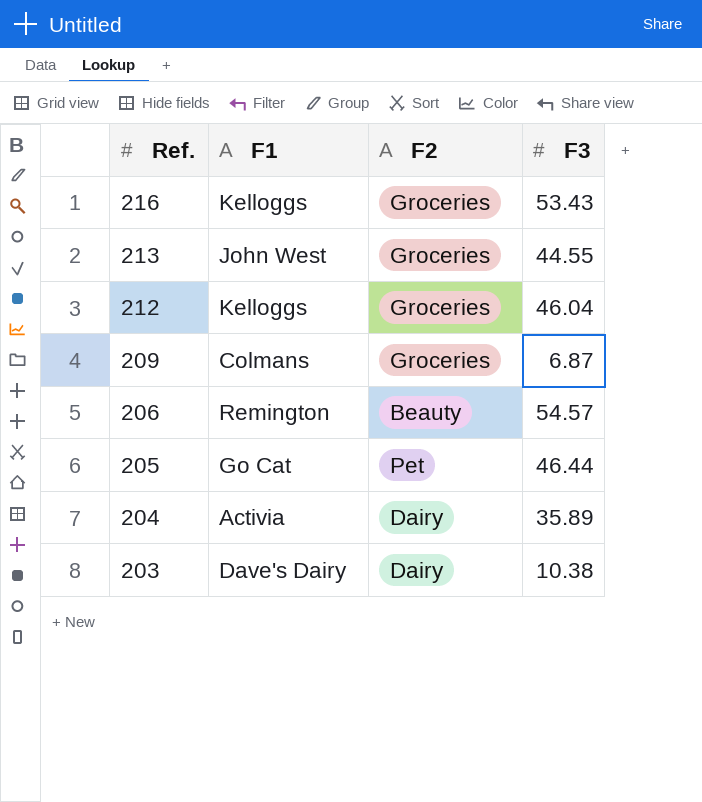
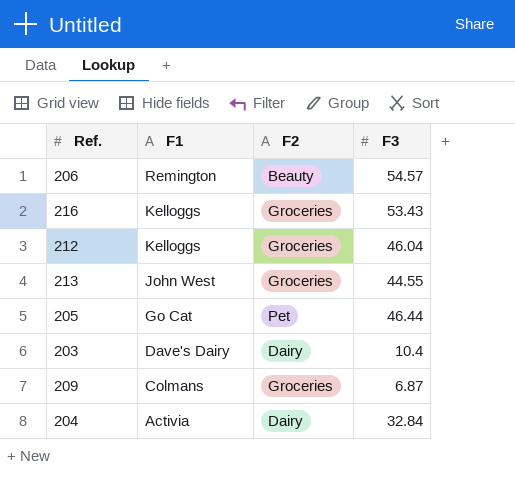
row order: Ref. descending -> F1 descending
203 | F3: 10.38 -> 10.4
204 | F3: 35.89 -> 32.84

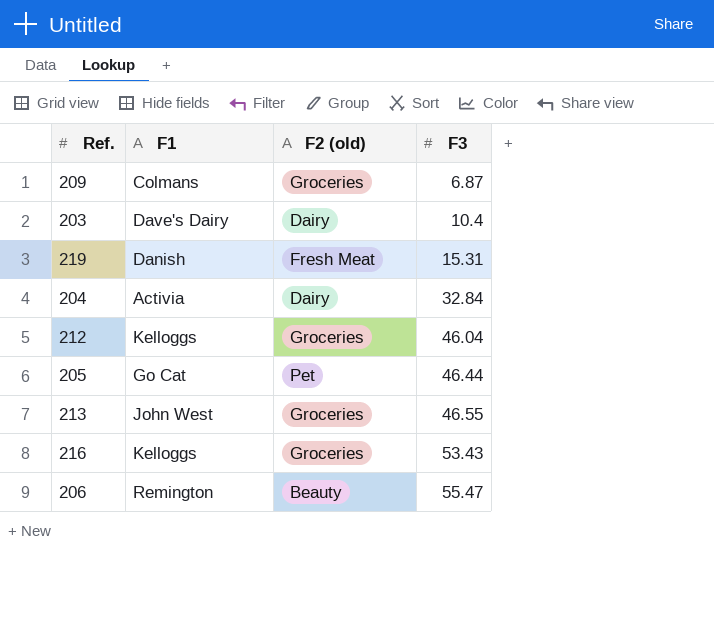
row order: F1 descending -> F3 ascending
column name: F2 -> F2 (old)
row 219: none -> Danish | Fresh Meat | 15.31
213 | F3: 44.55 -> 46.55
206 | F3: 54.57 -> 55.47

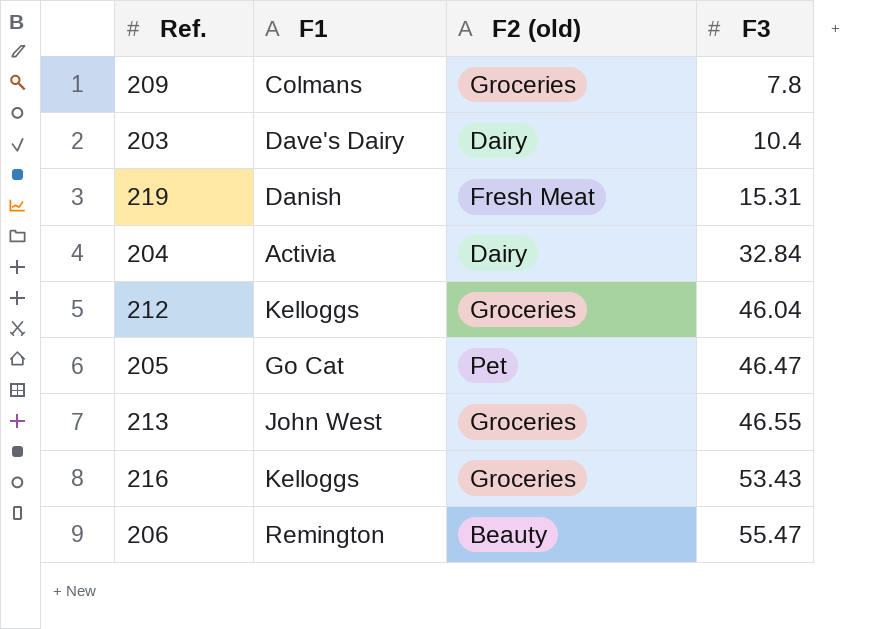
209 | F3: 6.87 -> 7.8
205 | F3: 46.44 -> 46.47

